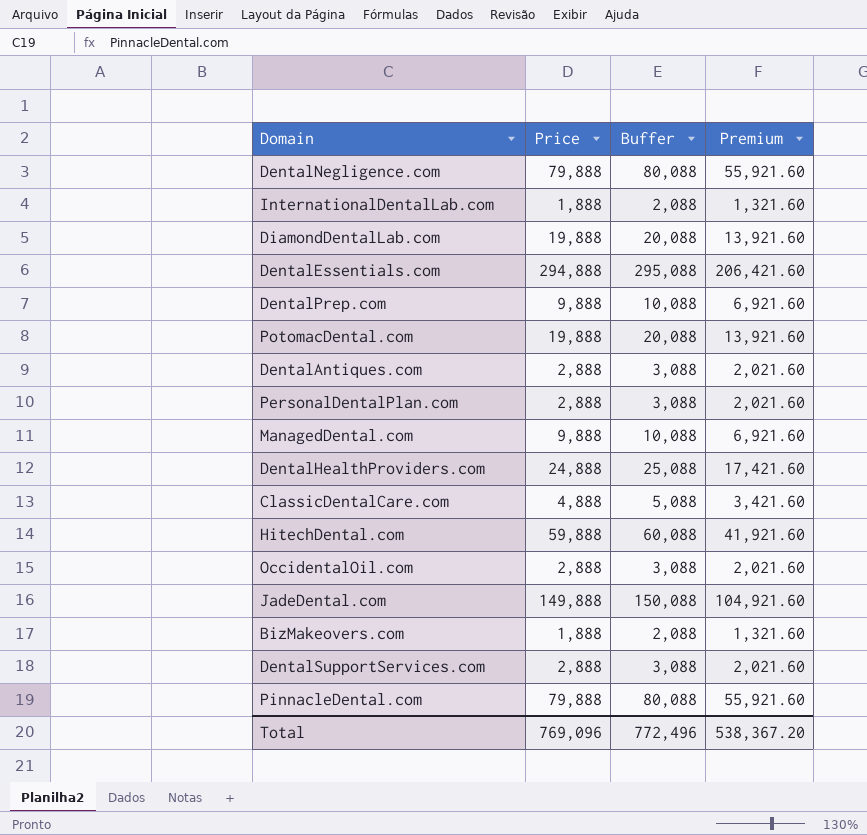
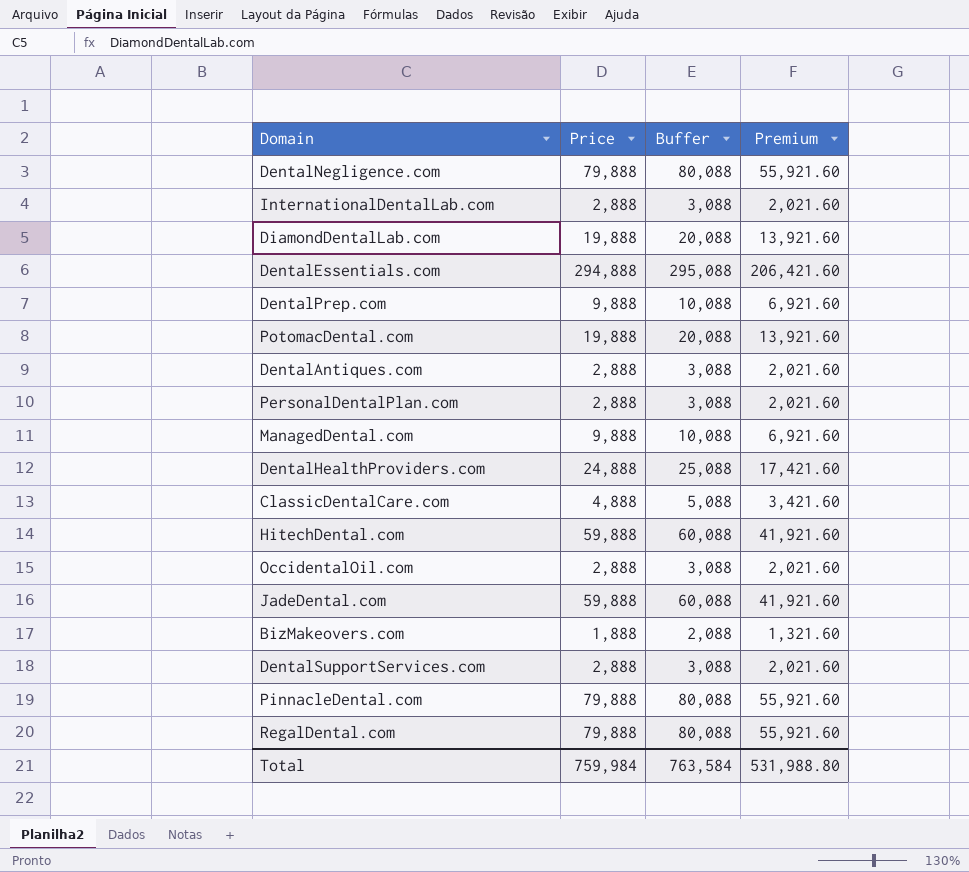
InternationalDentalLab.com | Price: 1,888 -> 2,888
InternationalDentalLab.com | Buffer: 2,088 -> 3,088
InternationalDentalLab.com | Premium: 1,321.60 -> 2,021.60
JadeDental.com | Price: 149,888 -> 59,888
JadeDental.com | Buffer: 150,088 -> 60,088
JadeDental.com | Premium: 104,921.60 -> 41,921.60
row RegalDental.com: none -> 79,888 | 80,088 | 55,921.60
Total | Price: 769,096 -> 759,984
Total | Buffer: 772,496 -> 763,584
Total | Premium: 538,367.20 -> 531,988.80

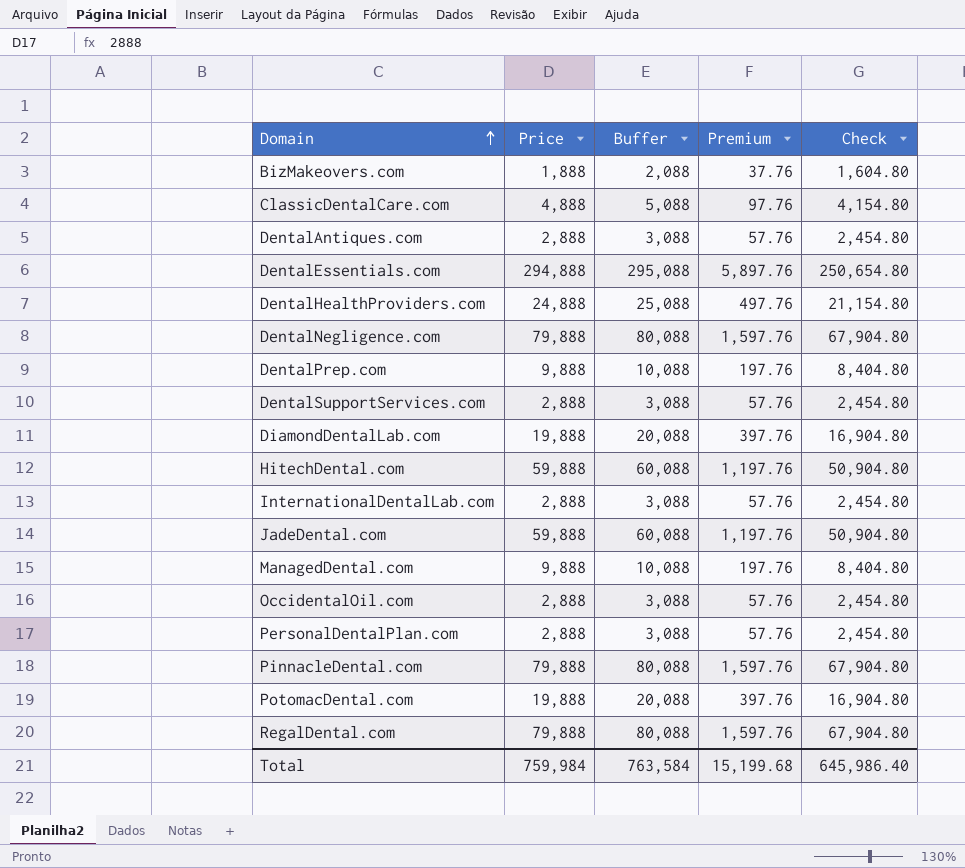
row order: none -> Domain ascending
column Premium | formula: [Price] * 0.7 -> [Price] * 0.02
column Check | formula: none -> [Price] * 0.85
Total | Premium: 531,988.80 -> 15,199.68

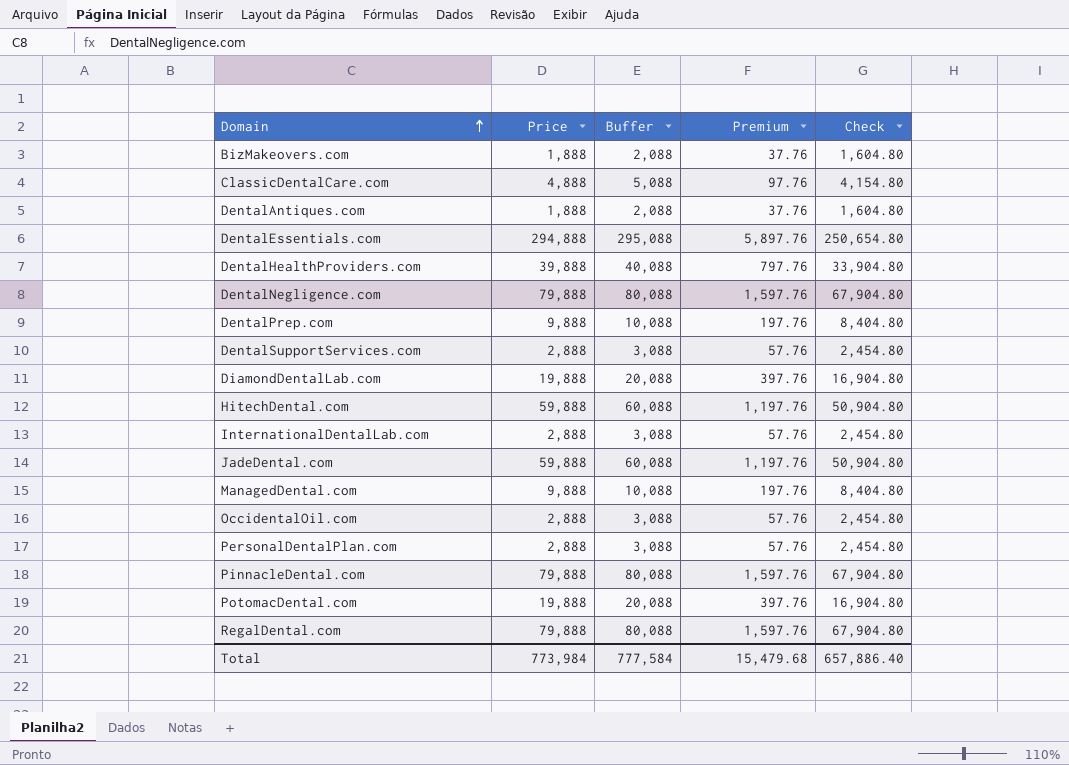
DentalAntiques.com | Price: 2,888 -> 1,888
DentalAntiques.com | Buffer: 3,088 -> 2,088
DentalAntiques.com | Premium: 57.76 -> 37.76
DentalAntiques.com | Check: 2,454.80 -> 1,604.80
DentalHealthProviders.com | Price: 24,888 -> 39,888
DentalHealthProviders.com | Buffer: 25,088 -> 40,088
DentalHealthProviders.com | Premium: 497.76 -> 797.76
DentalHealthProviders.com | Check: 21,154.80 -> 33,904.80
Total | Price: 759,984 -> 773,984
Total | Buffer: 763,584 -> 777,584
Total | Premium: 15,199.68 -> 15,479.68
Total | Check: 645,986.40 -> 657,886.40

